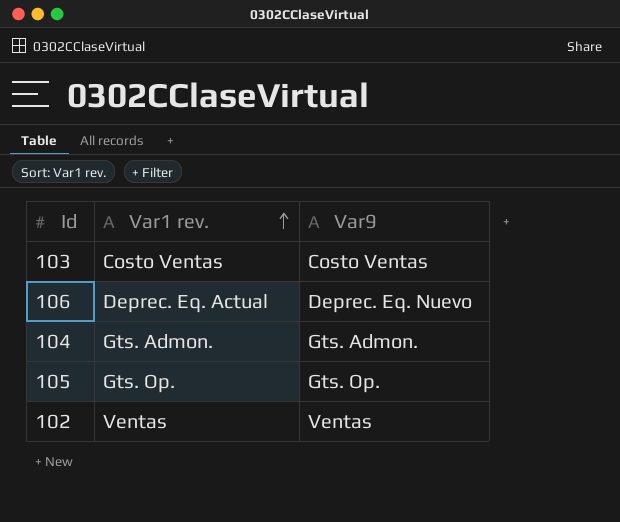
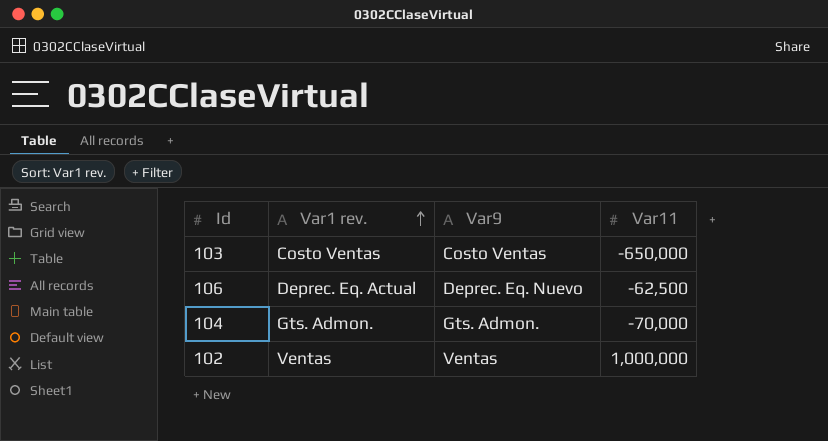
column Var11 | position: none -> 4
row 105: Gts. Op. | Gts. Op. -> none

